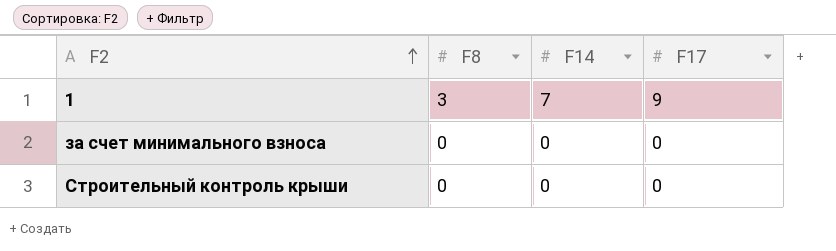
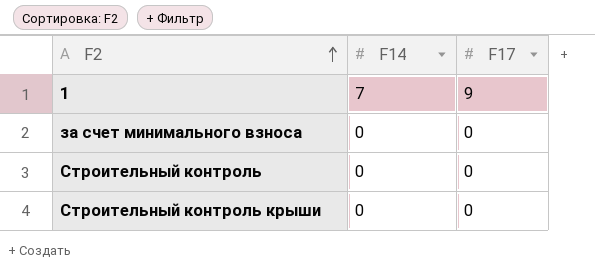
column F8 | position: 2 -> none
row Строительный контроль: none -> 0 | 0

